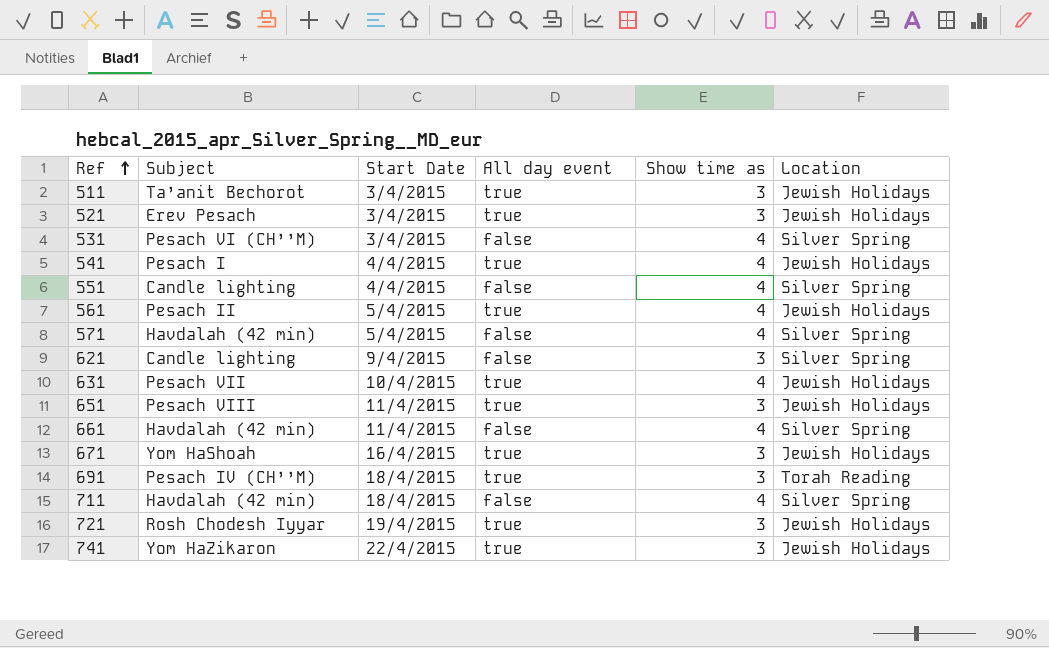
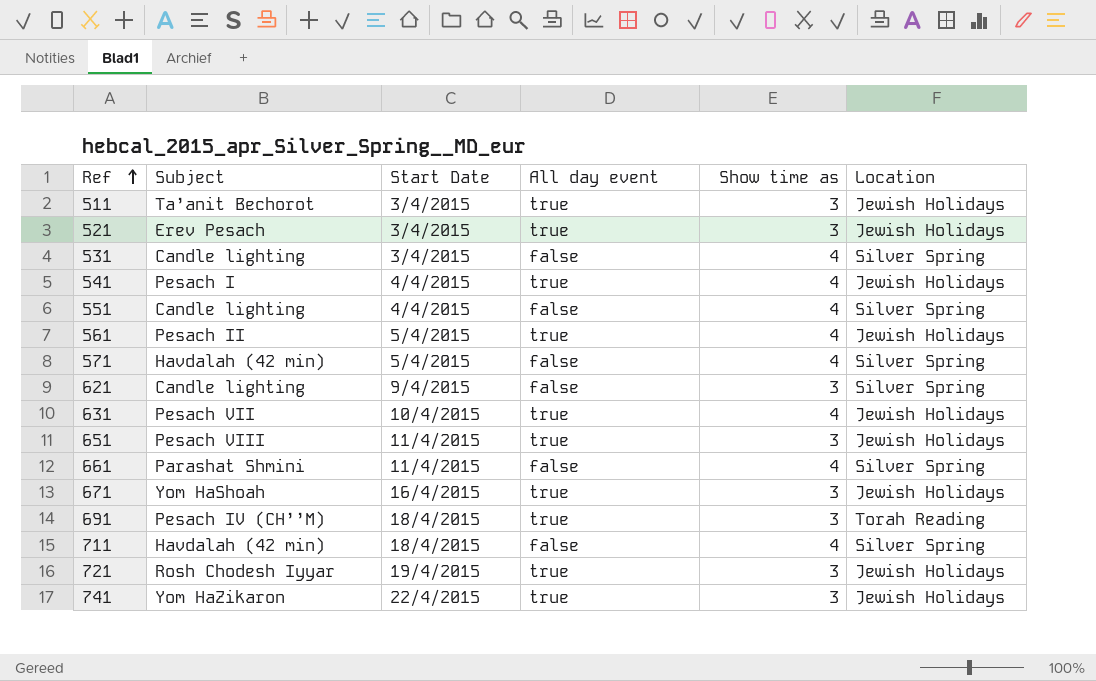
531 | Subject: Pesach VI (CH’’M) -> Candle lighting
661 | Subject: Havdalah (42 min) -> Parashat Shmini

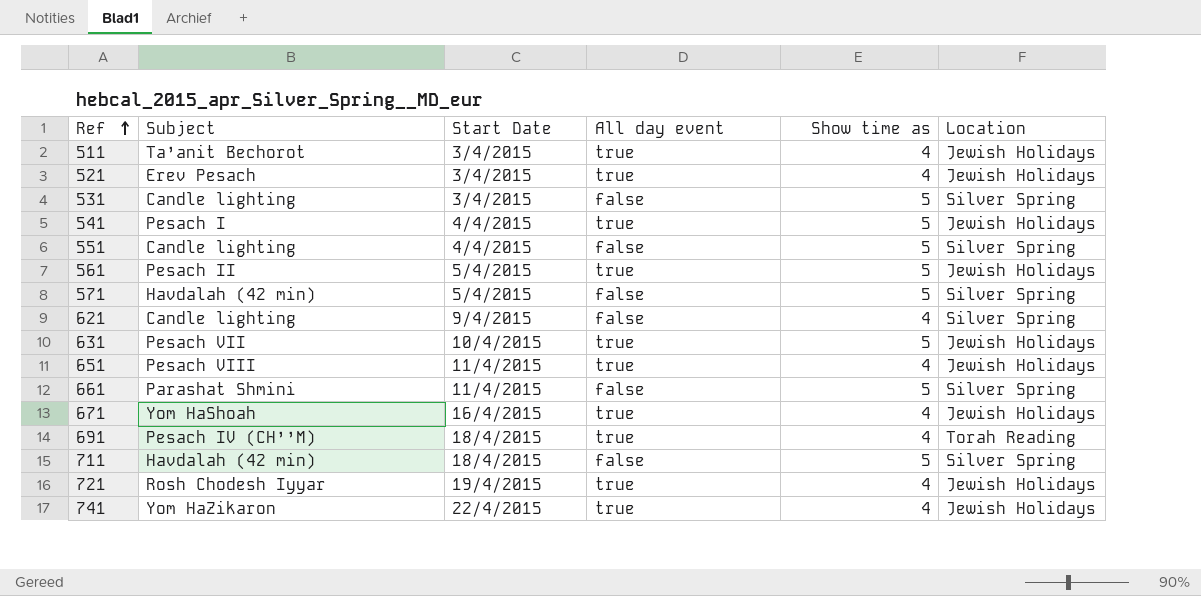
511 | Show time as: 3 -> 4
521 | Show time as: 3 -> 4
531 | Show time as: 4 -> 5
541 | Show time as: 4 -> 5
551 | Show time as: 4 -> 5
561 | Show time as: 4 -> 5
571 | Show time as: 4 -> 5
621 | Show time as: 3 -> 4
631 | Show time as: 4 -> 5
651 | Show time as: 3 -> 4
661 | Show time as: 4 -> 5
671 | Show time as: 3 -> 4
691 | Show time as: 3 -> 4
711 | Show time as: 4 -> 5
721 | Show time as: 3 -> 4
741 | Show time as: 3 -> 4

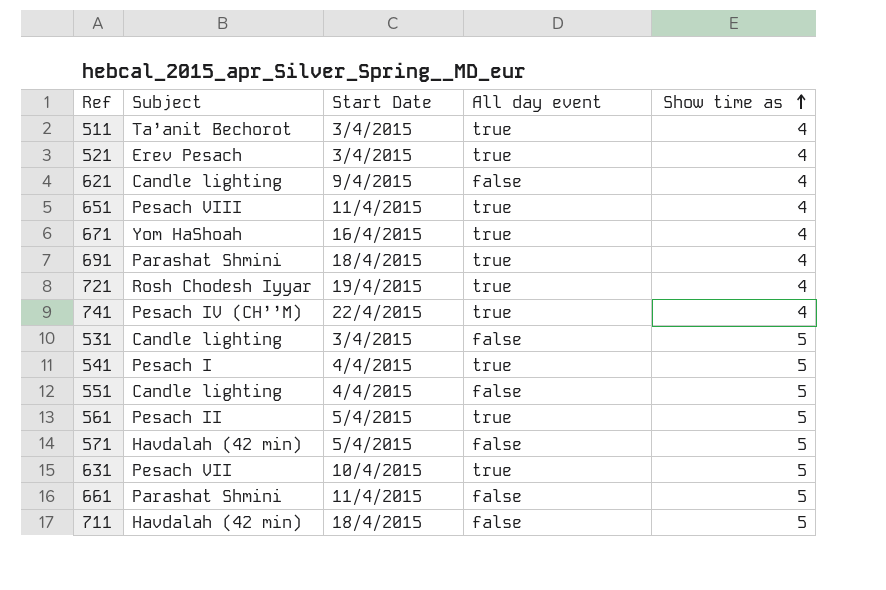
row order: Ref ascending -> Show time as ascending
column Location | position: 6 -> none
691 | Subject: Pesach IV (CH’’M) -> Parashat Shmini
741 | Subject: Yom HaZikaron -> Pesach IV (CH’’M)

